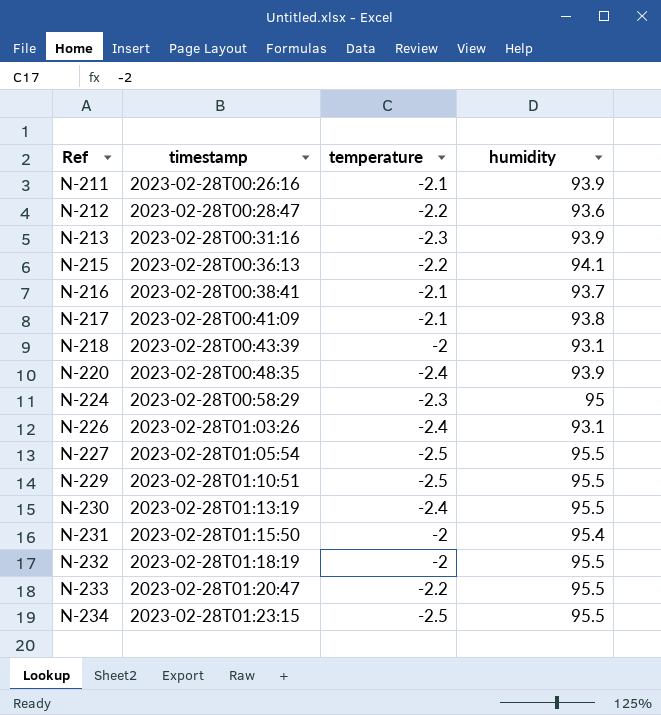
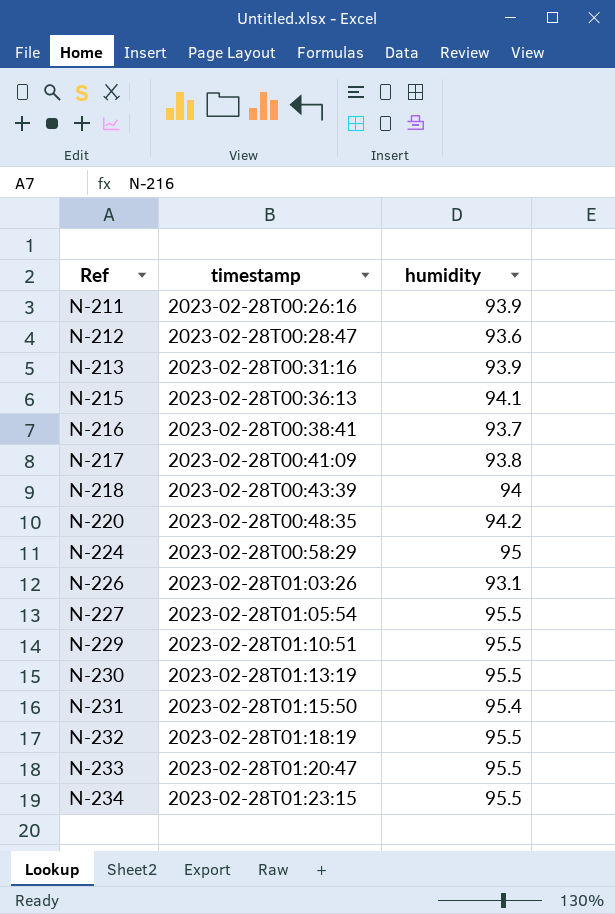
column temperature | position: 3 -> none
N-218 | humidity: 93.1 -> 94
N-220 | humidity: 93.9 -> 94.2

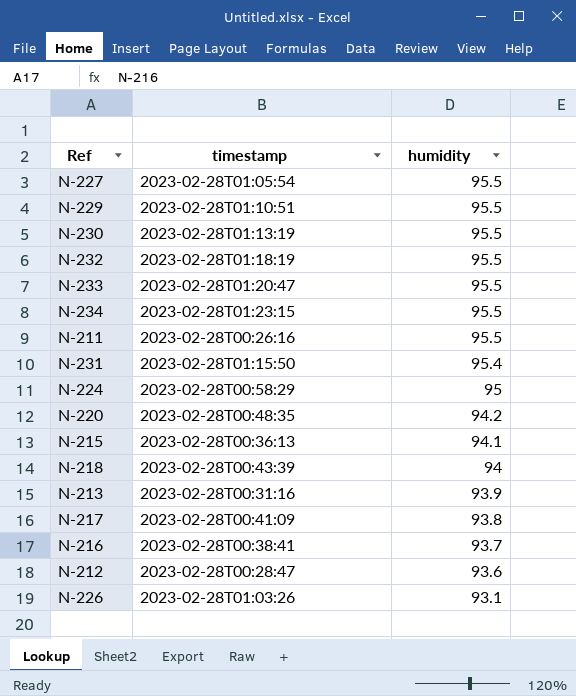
row order: Ref ascending -> humidity descending
N-211 | humidity: 93.9 -> 95.5

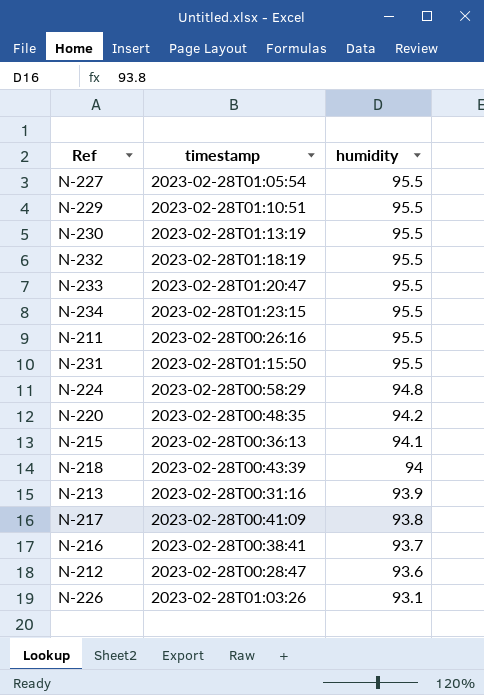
N-231 | humidity: 95.4 -> 95.5
N-224 | humidity: 95 -> 94.8

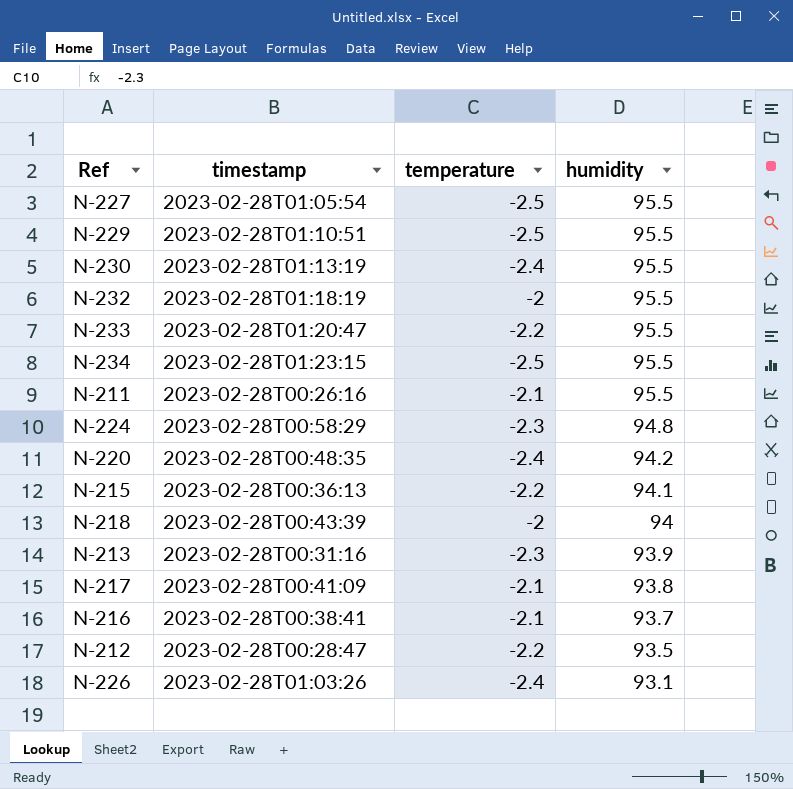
column temperature | position: none -> 3
row N-231: 2023-02-28T01:15:50 | 95.5 -> none
N-212 | humidity: 93.6 -> 93.5

